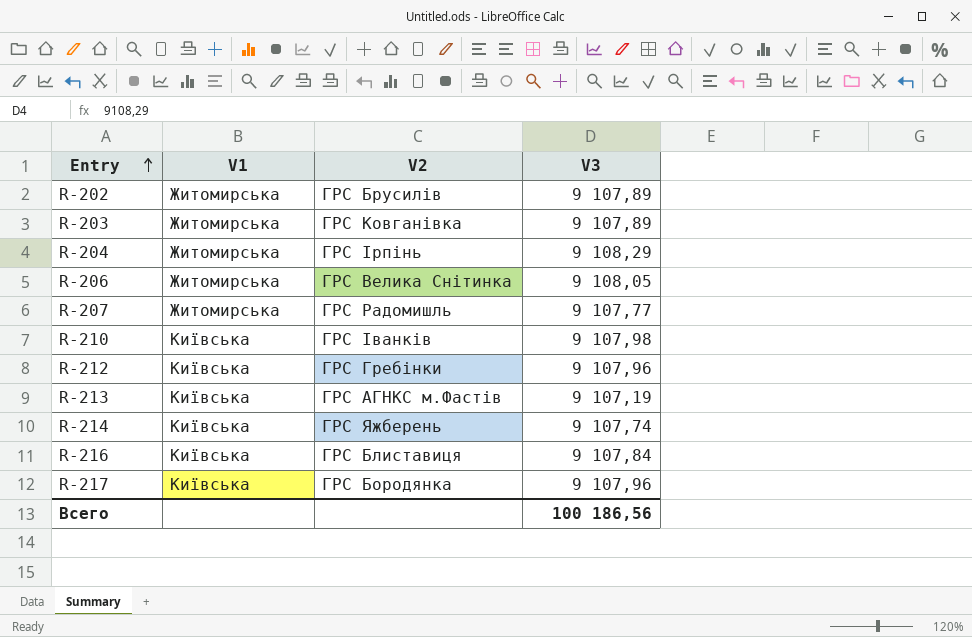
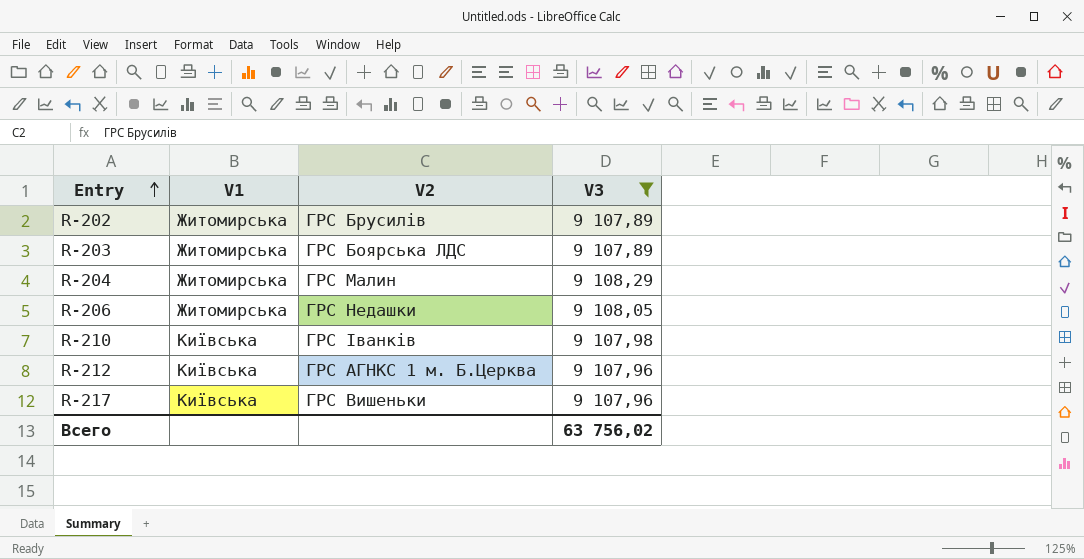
filter: none -> V3 >= 9 107,89
R-203 | V2: ГРС Ковганівка -> ГРС Боярська ЛДС
R-204 | V2: ГРС Ірпінь -> ГРС Малин
R-206 | V2: ГРС Велика Снітинка -> ГРС Недашки
R-212 | V2: ГРС Гребінки -> ГРС АГНКС 1 м. Б.Церква
R-217 | V2: ГРС Бородянка -> ГРС Вишеньки
Всего | V3: 100 186,56 -> 63 756,02

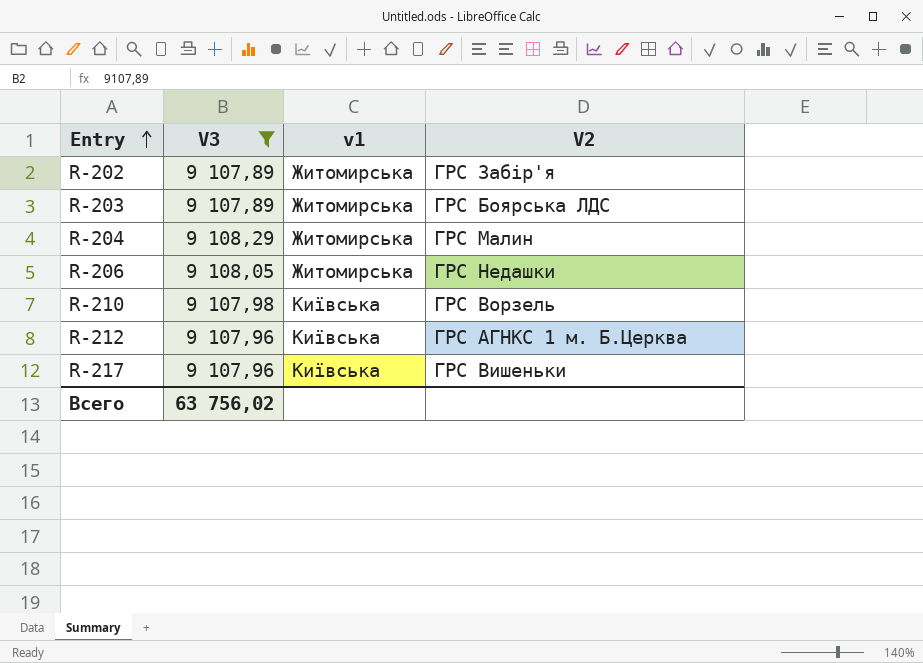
column V3 | position: 4 -> 2
column name: V1 -> v1
R-202 | V2: ГРС Брусилів -> ГРС Забір'я
R-210 | V2: ГРС Іванків -> ГРС Ворзель

